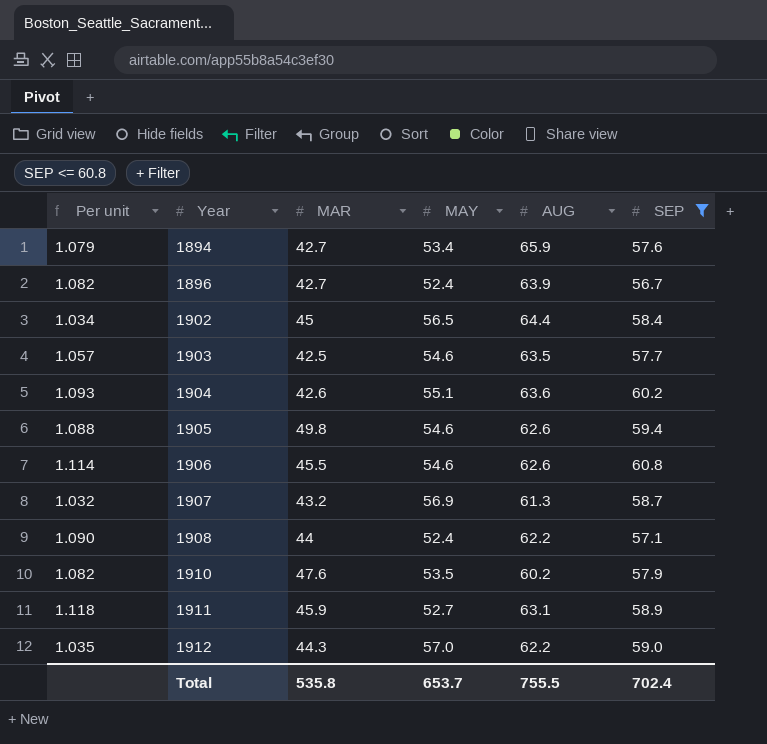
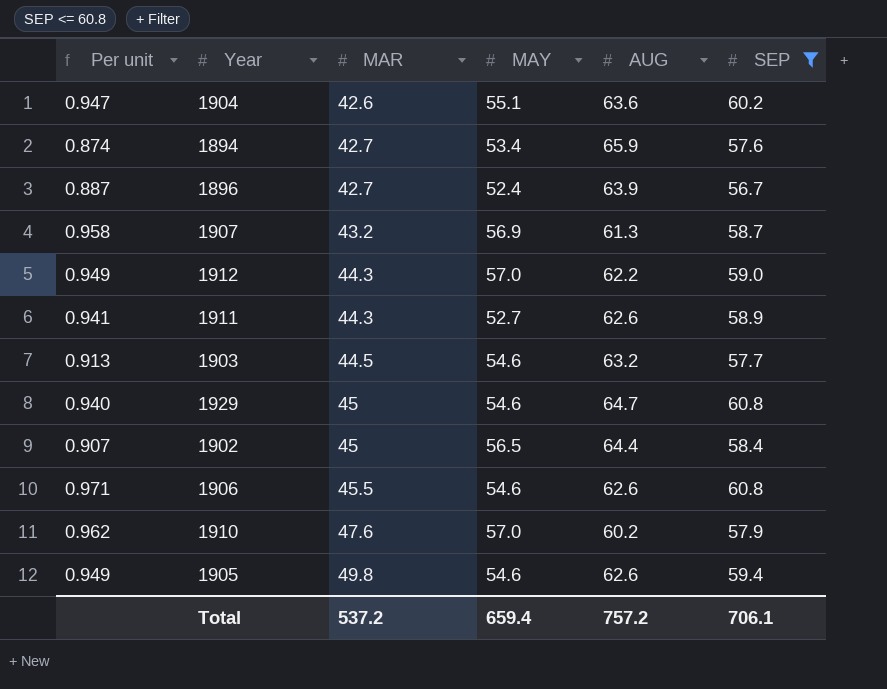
row order: Year ascending -> MAR ascending
column Per unit | formula: [SEP] / [MAY] -> [SEP] / [AUG]
row 1908: 1.090 | 44 | 52.4 | 62.2 | 57.1 -> none
1911 | MAR: 45.9 -> 44.3
1911 | AUG: 63.1 -> 62.6
1903 | MAR: 42.5 -> 44.5
1903 | AUG: 63.5 -> 63.2
row 1929: none -> 0.940 | 45 | 54.6 | 64.7 | 60.8
1910 | MAY: 53.5 -> 57.0
Total | MAR: 535.8 -> 537.2
Total | MAY: 653.7 -> 659.4
Total | AUG: 755.5 -> 757.2
Total | SEP: 702.4 -> 706.1

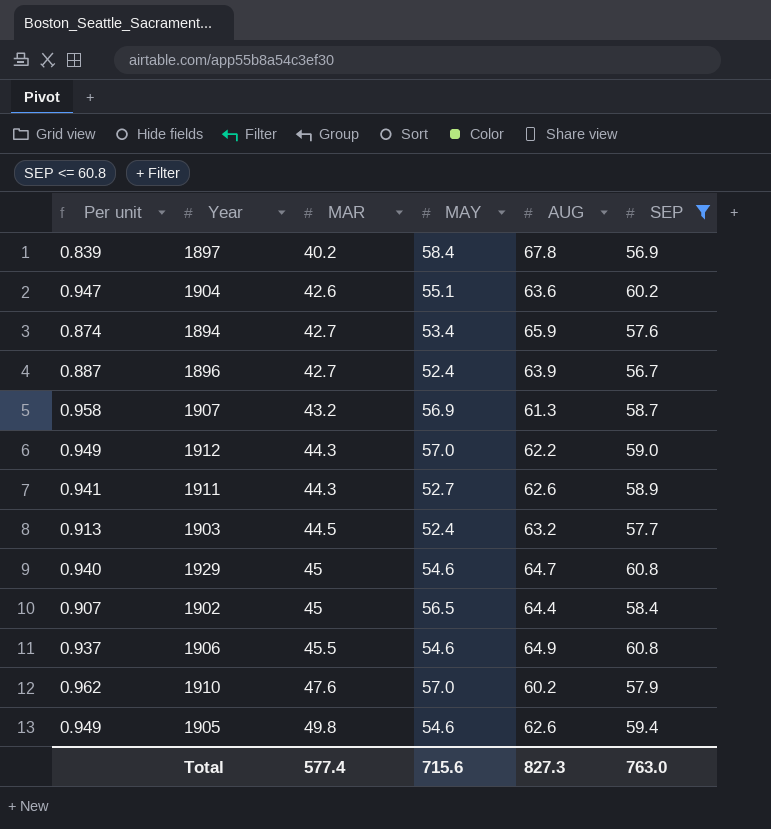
row 1897: none -> 0.839 | 40.2 | 58.4 | 67.8 | 56.9
1903 | MAY: 54.6 -> 52.4
1906 | Per unit: 0.971 -> 0.937
1906 | AUG: 62.6 -> 64.9
Total | MAR: 537.2 -> 577.4
Total | MAY: 659.4 -> 715.6
Total | AUG: 757.2 -> 827.3
Total | SEP: 706.1 -> 763.0

